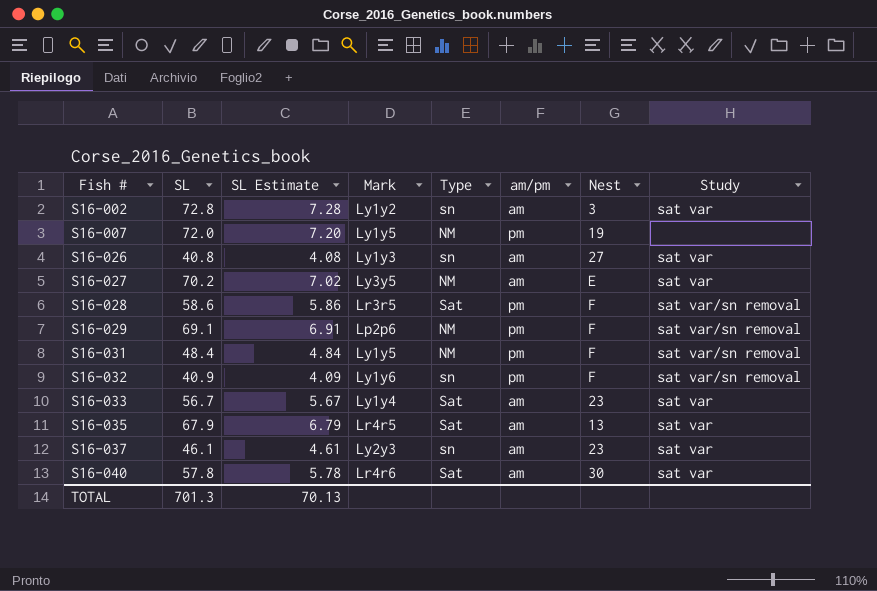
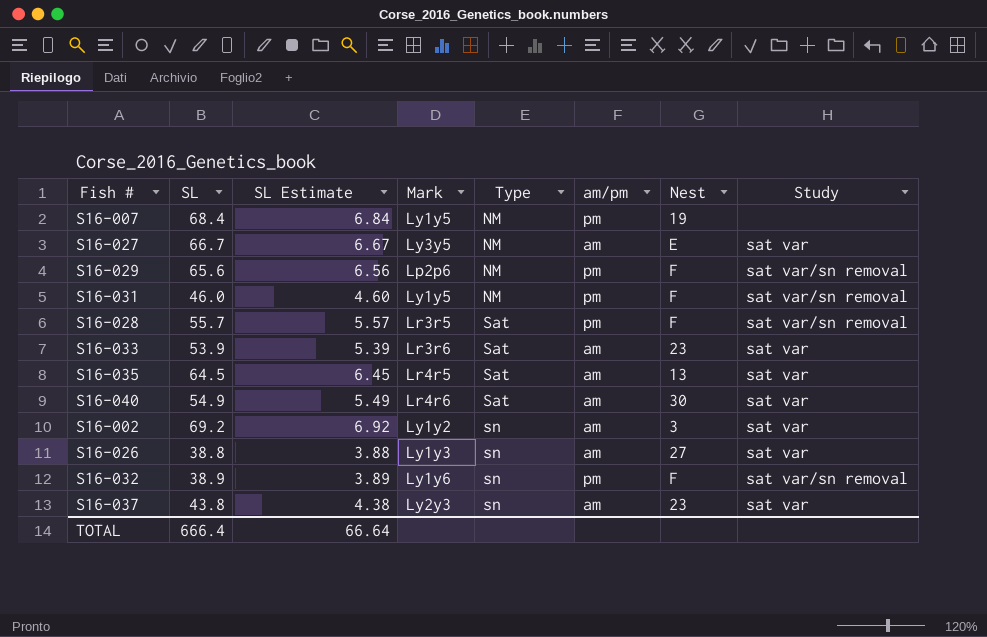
row order: Fish # ascending -> Type ascending
S16-007 | SL: 72.0 -> 68.4
S16-007 | SL Estimate: 7.20 -> 6.84
S16-027 | SL: 70.2 -> 66.7
S16-027 | SL Estimate: 7.02 -> 6.67
S16-029 | SL: 69.1 -> 65.6
S16-029 | SL Estimate: 6.91 -> 6.56
S16-031 | SL: 48.4 -> 46.0
S16-031 | SL Estimate: 4.84 -> 4.60
S16-028 | SL: 58.6 -> 55.7
S16-028 | SL Estimate: 5.86 -> 5.57
S16-033 | SL: 56.7 -> 53.9
S16-033 | SL Estimate: 5.67 -> 5.39
S16-033 | Mark: Ly1y4 -> Lr3r6
S16-035 | SL: 67.9 -> 64.5
S16-035 | SL Estimate: 6.79 -> 6.45
S16-040 | SL: 57.8 -> 54.9
S16-040 | SL Estimate: 5.78 -> 5.49
S16-002 | SL: 72.8 -> 69.2
S16-002 | SL Estimate: 7.28 -> 6.92
S16-026 | SL: 40.8 -> 38.8
S16-026 | SL Estimate: 4.08 -> 3.88
S16-032 | SL: 40.9 -> 38.9
S16-032 | SL Estimate: 4.09 -> 3.89
S16-037 | SL: 46.1 -> 43.8
S16-037 | SL Estimate: 4.61 -> 4.38
TOTAL | SL: 701.3 -> 666.4
TOTAL | SL Estimate: 70.13 -> 66.64

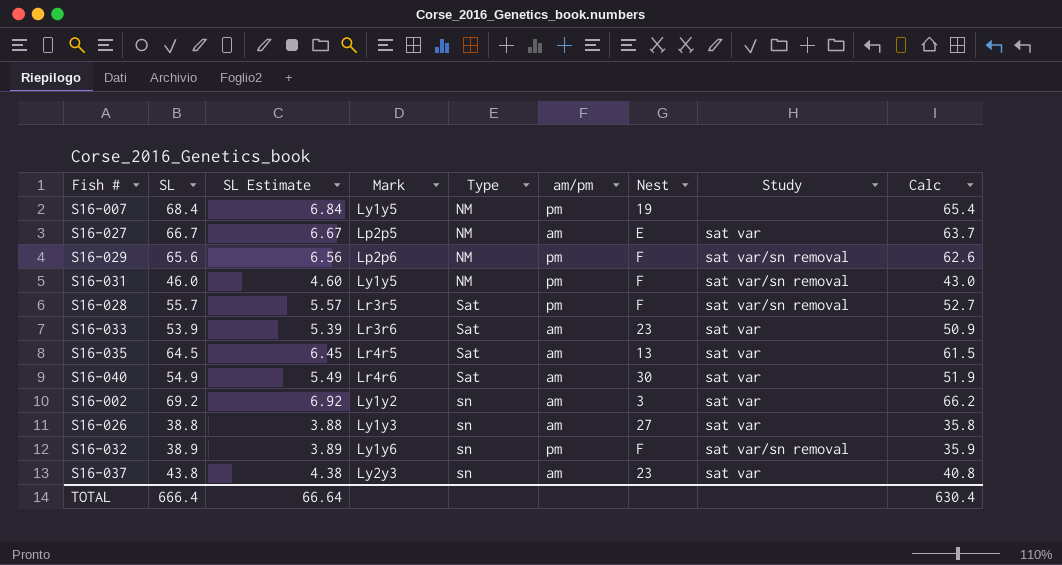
column Calc | formula: none -> [SL] - 3
S16-027 | Mark: Ly3y5 -> Lp2p5

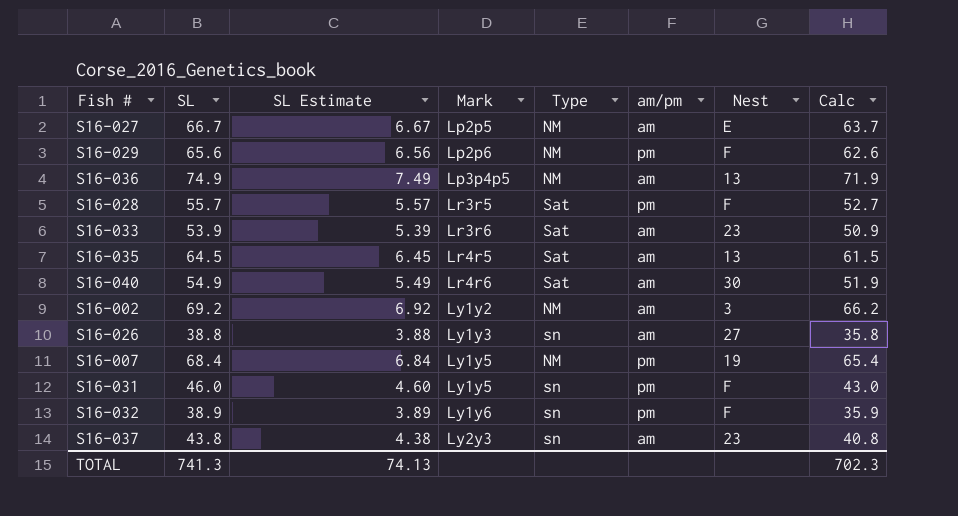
row order: Type ascending -> Mark ascending
column Study | position: 8 -> none
row S16-036: none -> 74.9 | 7.49 | Lp3p4p5 | NM | am | 13 | 71.9
S16-002 | Type: sn -> NM
S16-031 | Type: NM -> sn
TOTAL | SL: 666.4 -> 741.3
TOTAL | SL Estimate: 66.64 -> 74.13
TOTAL | Calc: 630.4 -> 702.3

